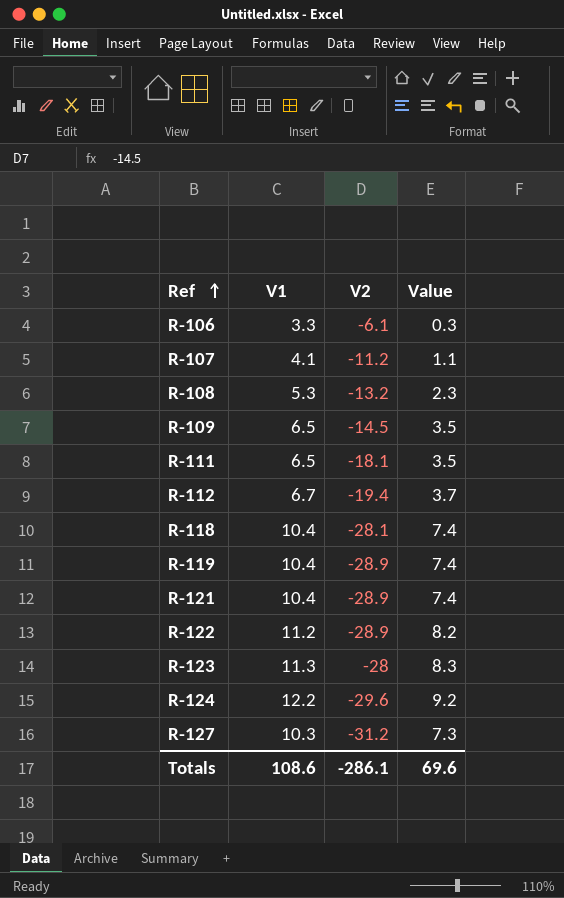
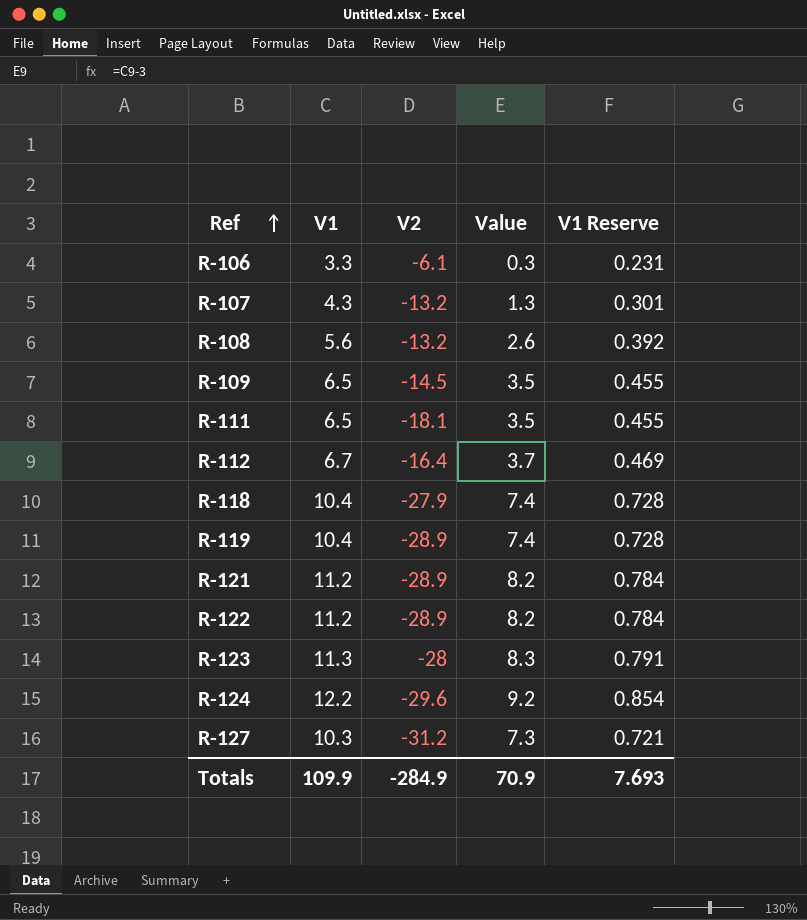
column V1 Reserve | formula: none -> [V1] * 0.07
R-107 | V1: 4.1 -> 4.3
R-107 | V2: -11.2 -> -13.2
R-107 | Value: 1.1 -> 1.3
R-108 | V1: 5.3 -> 5.6
R-108 | Value: 2.3 -> 2.6
R-112 | V2: -19.4 -> -16.4
R-118 | V2: -28.1 -> -27.9
R-121 | V1: 10.4 -> 11.2
R-121 | Value: 7.4 -> 8.2
Totals | V1: 108.6 -> 109.9
Totals | V2: -286.1 -> -284.9
Totals | Value: 69.6 -> 70.9

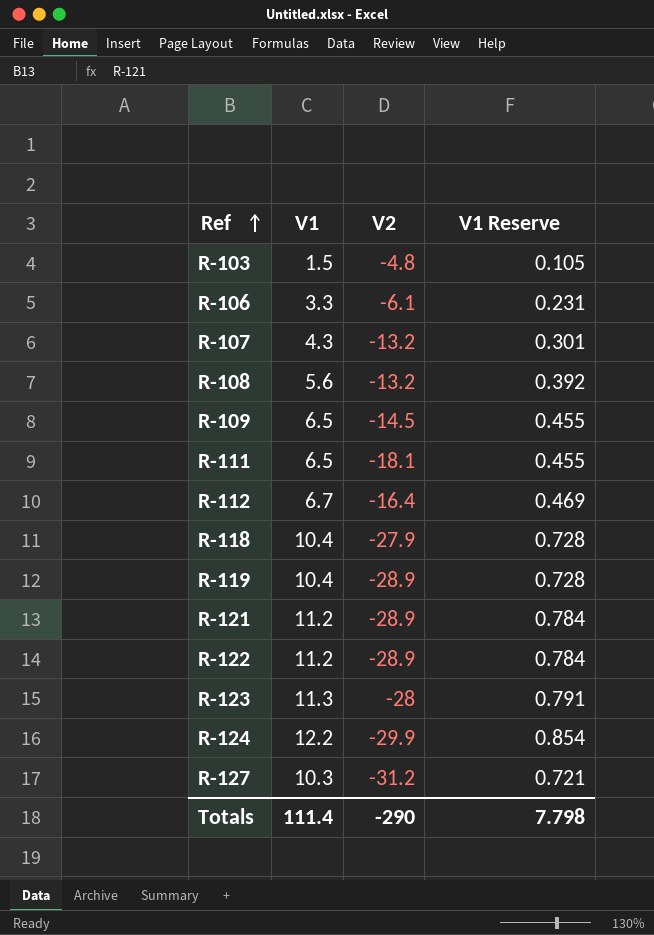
column Value | formula: [V1] - 3 -> none
row R-103: none -> 1.5 | -4.8 | 0.105
R-124 | V2: -29.6 -> -29.9
Totals | V1: 109.9 -> 111.4
Totals | V2: -284.9 -> -290
Totals | V1 Reserve: 7.693 -> 7.798

